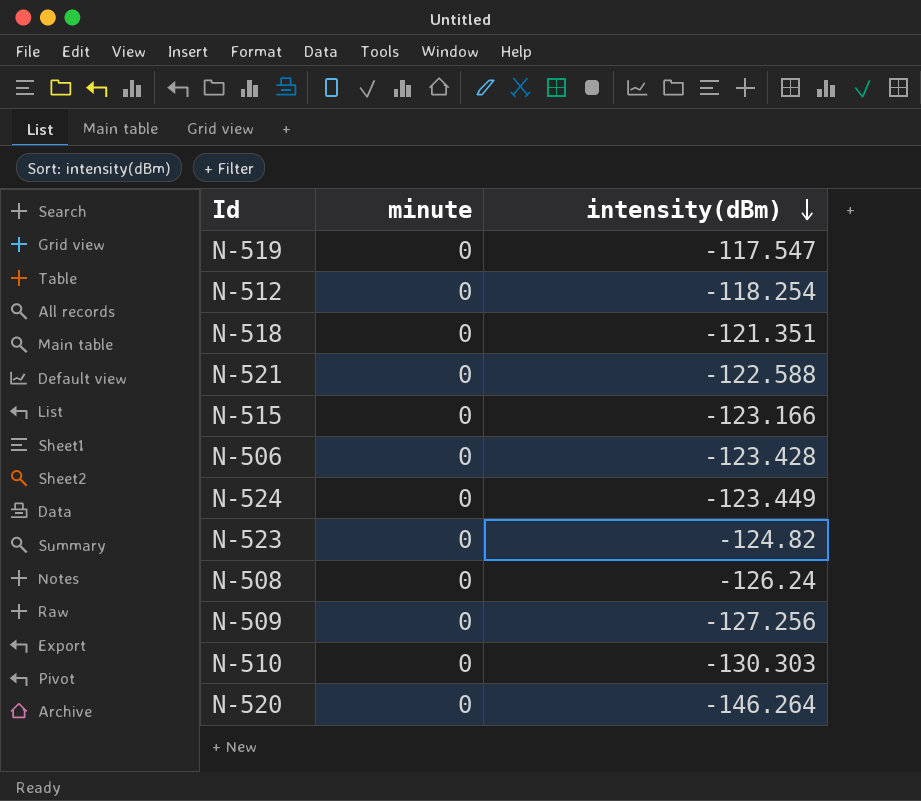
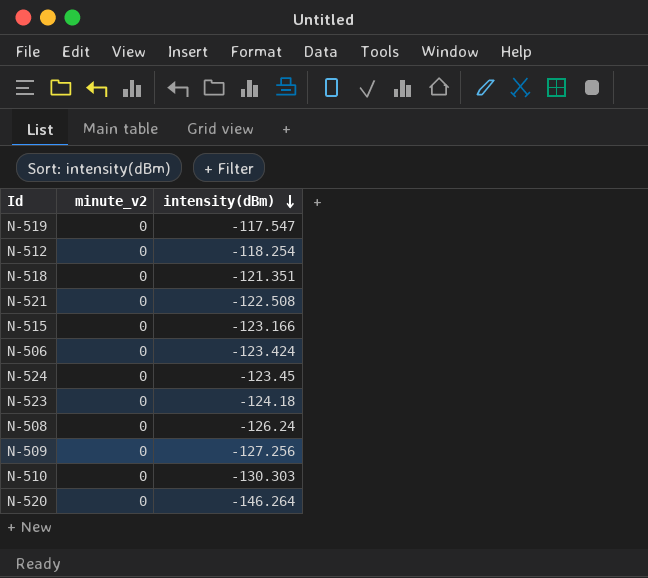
column name: minute -> minute_v2
N-521 | intensity(dBm): -122.588 -> -122.508
N-506 | intensity(dBm): -123.428 -> -123.424
N-524 | intensity(dBm): -123.449 -> -123.45
N-523 | intensity(dBm): -124.82 -> -124.18

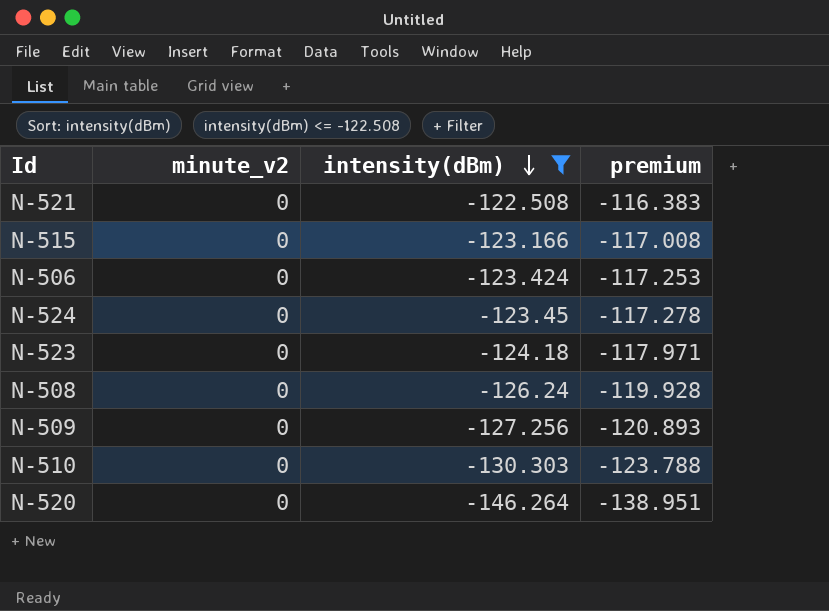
filter: none -> intensity(dBm) <= -122.508
column premium | formula: none -> [intensity(dBm)] * 0.95

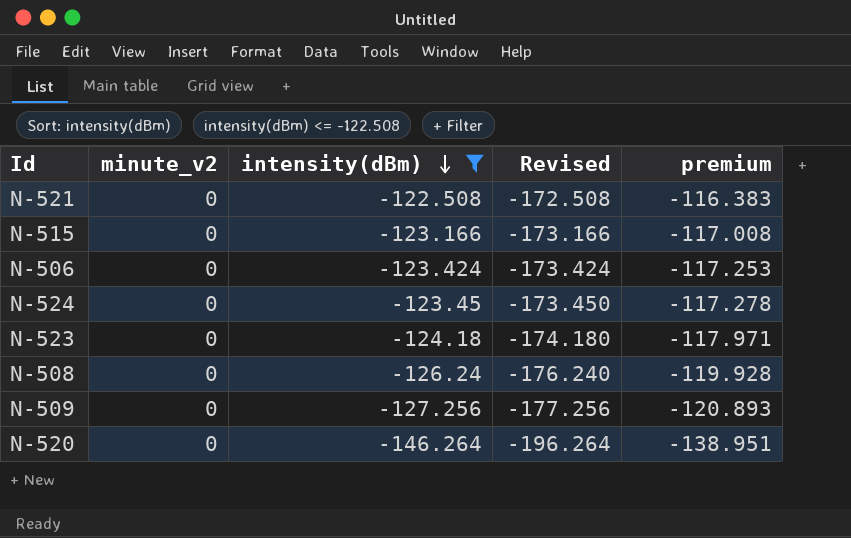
column Revised | formula: none -> [intensity(dBm)] - 50
row N-510: 0 | -130.303 | -123.788 -> none

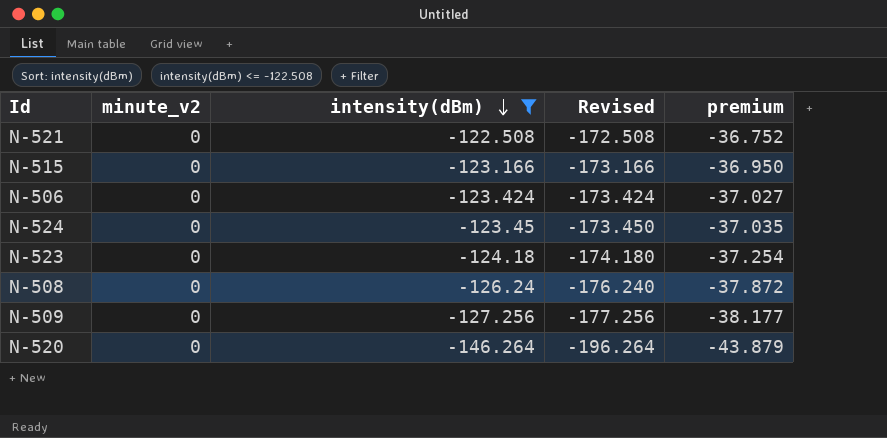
column premium | formula: [intensity(dBm)] * 0.95 -> [intensity(dBm)] * 0.3

